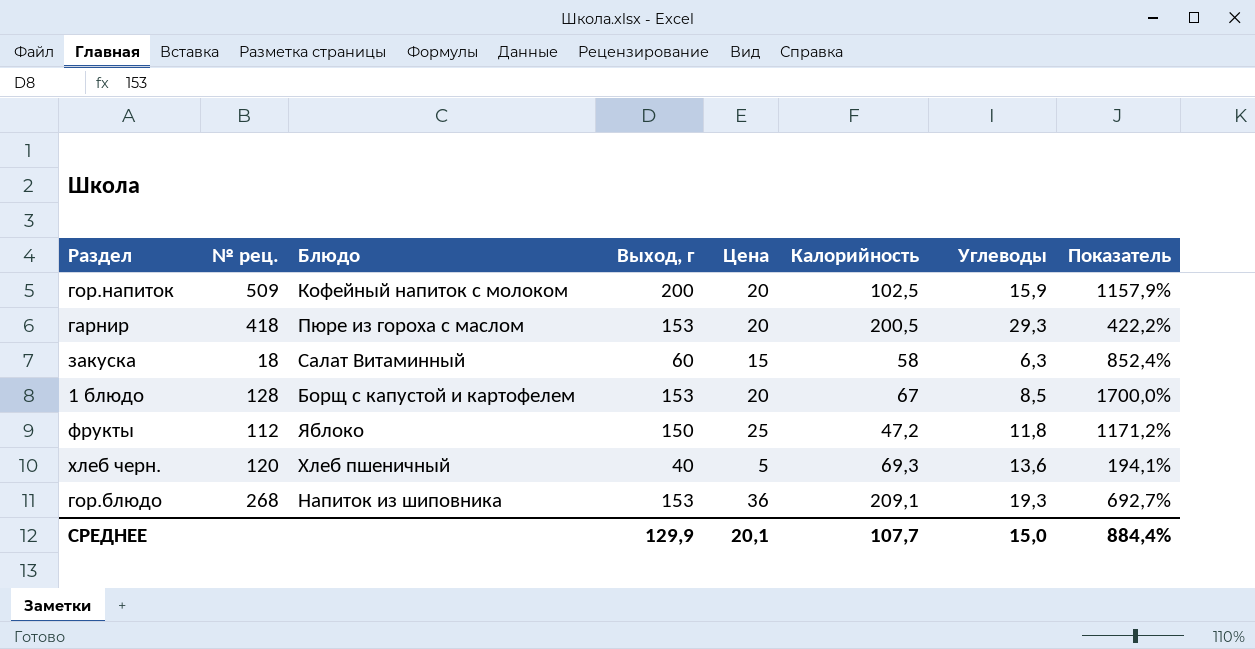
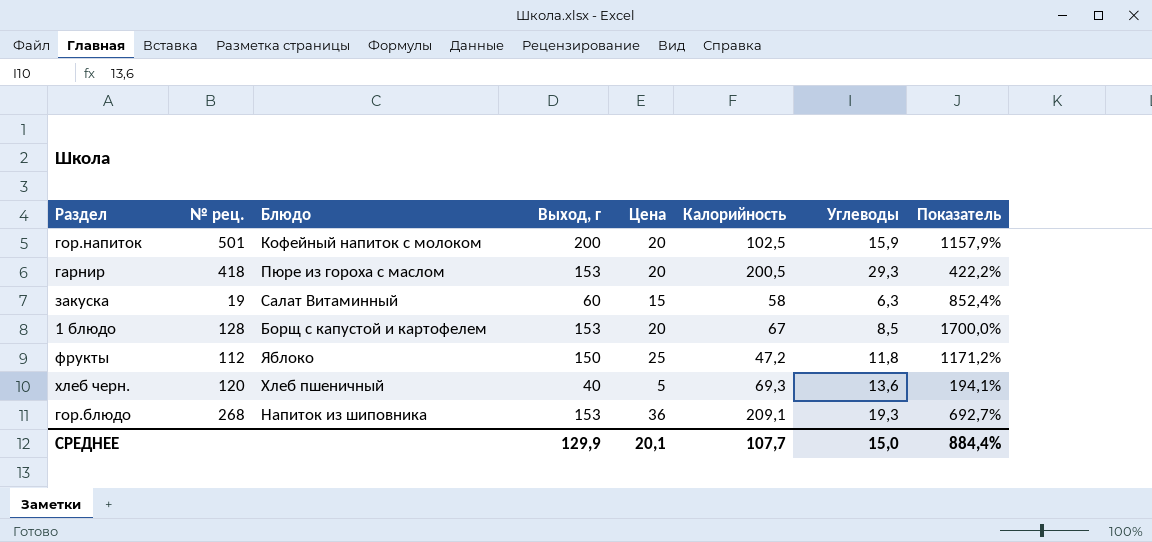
гор.напиток | № рец.: 509 -> 501
закуска | № рец.: 18 -> 19

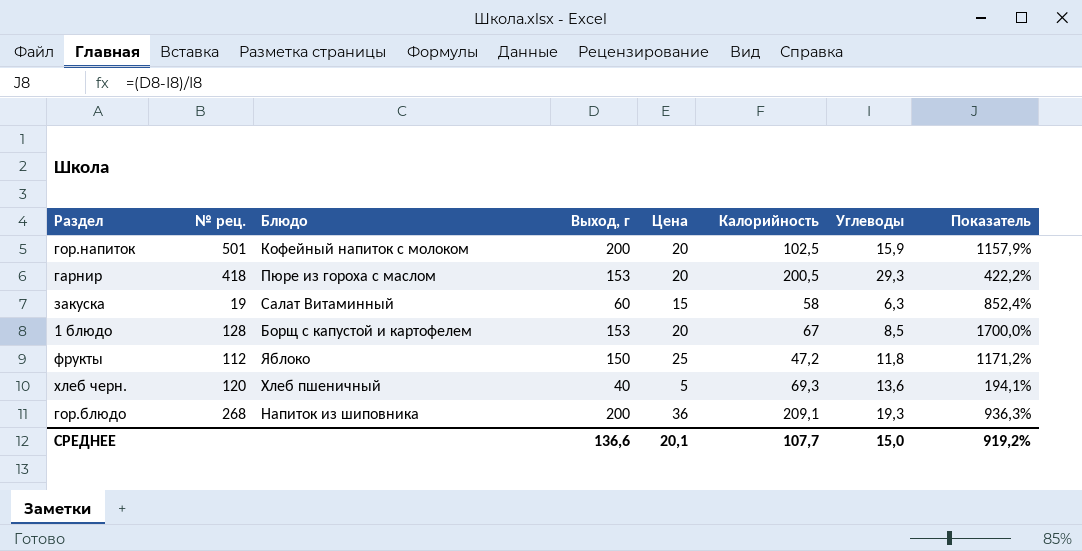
гор.блюдо | Выход, г: 153 -> 200
гор.блюдо | Показатель: 692,7% -> 936,3%
СРЕДНЕЕ | Выход, г: 129,9 -> 136,6
СРЕДНЕЕ | Показатель: 884,4% -> 919,2%

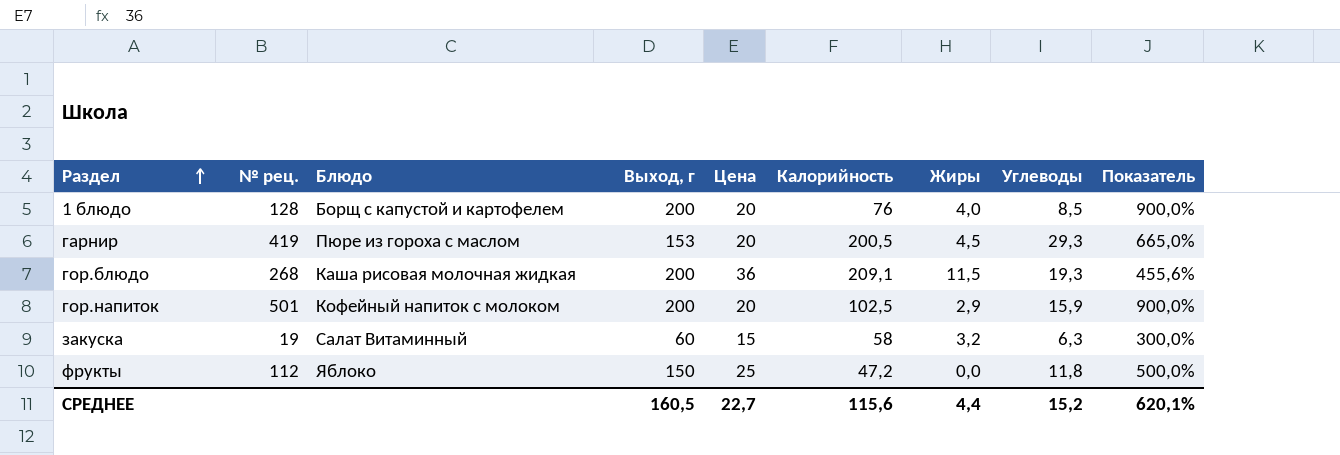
row order: none -> Раздел ascending
column Жиры | position: none -> 7
column Показатель | formula: ([Выход, г] - [Углеводы]) / [Углеводы] -> ([Выход, г] - [Цена]) / [Цена]
row хлеб черн.: 120 | Хлеб пшеничный | 40 | 5 | 69,3 | 13,6 | 194,1% -> none
1 блюдо | Выход, г: 153 -> 200
1 блюдо | Калорийность: 67 -> 76
гарнир | № рец.: 418 -> 419
гор.блюдо | Блюдо: Напиток из шиповника -> Каша рисовая молочная жидкая
СРЕДНЕЕ | Выход, г: 136,6 -> 160,5
СРЕДНЕЕ | Цена: 20,1 -> 22,7
СРЕДНЕЕ | Калорийность: 107,7 -> 115,6
СРЕДНЕЕ | Углеводы: 15,0 -> 15,2
СРЕДНЕЕ | Показатель: 919,2% -> 620,1%

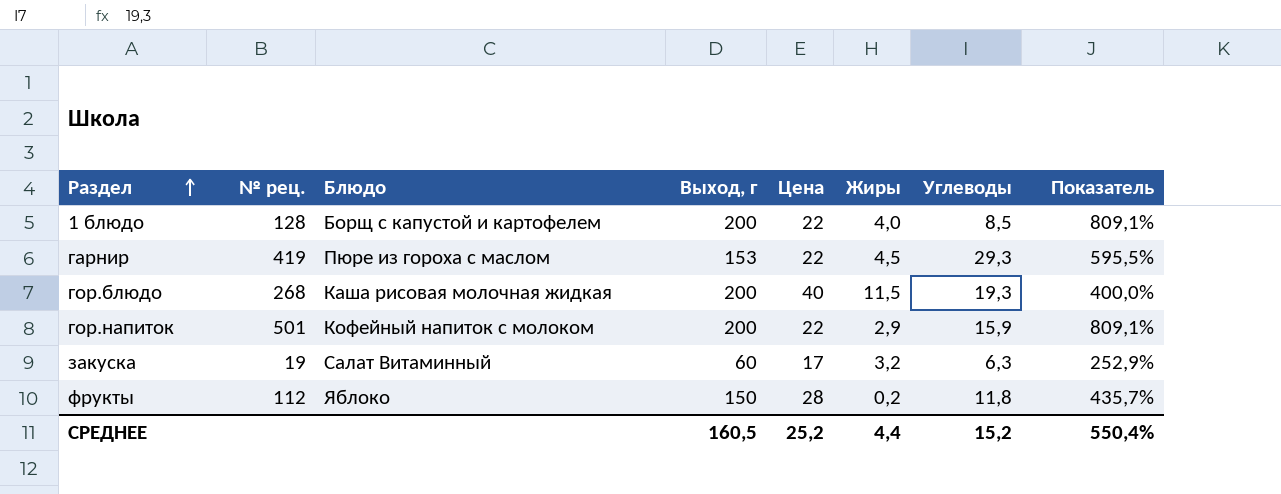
column Калорийность | position: 6 -> none
1 блюдо | Цена: 20 -> 22
1 блюдо | Показатель: 900,0% -> 809,1%
гарнир | Цена: 20 -> 22
гарнир | Показатель: 665,0% -> 595,5%
гор.блюдо | Цена: 36 -> 40
гор.блюдо | Показатель: 455,6% -> 400,0%
гор.напиток | Цена: 20 -> 22
гор.напиток | Показатель: 900,0% -> 809,1%
закуска | Цена: 15 -> 17
закуска | Показатель: 300,0% -> 252,9%
фрукты | Цена: 25 -> 28
фрукты | Жиры: 0,0 -> 0,2
фрукты | Показатель: 500,0% -> 435,7%
СРЕДНЕЕ | Цена: 22,7 -> 25,2
СРЕДНЕЕ | Показатель: 620,1% -> 550,4%

